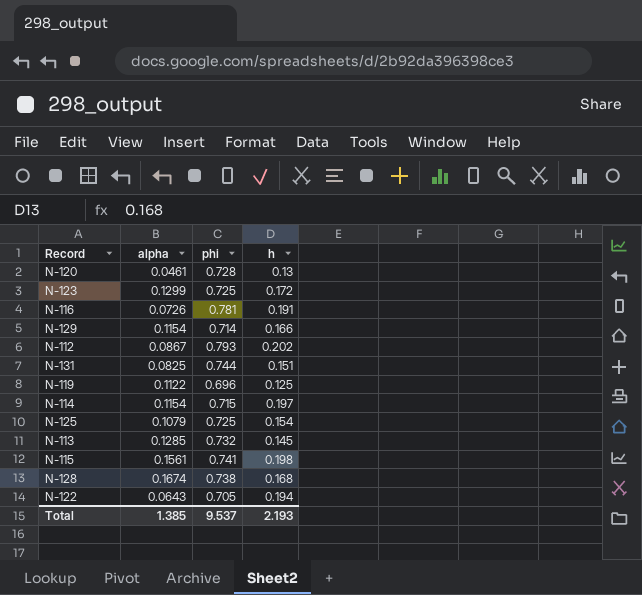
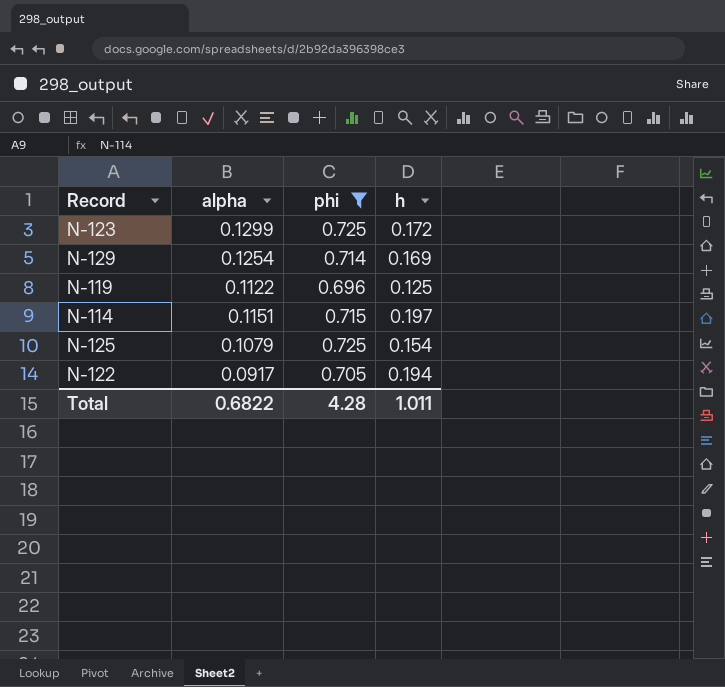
filter: none -> phi <= 0.725
N-129 | alpha: 0.1154 -> 0.1254
N-129 | h: 0.166 -> 0.169
N-114 | alpha: 0.1154 -> 0.1151
N-122 | alpha: 0.0643 -> 0.0917
Total | alpha: 1.385 -> 0.6822
Total | phi: 9.537 -> 4.28
Total | h: 2.193 -> 1.011

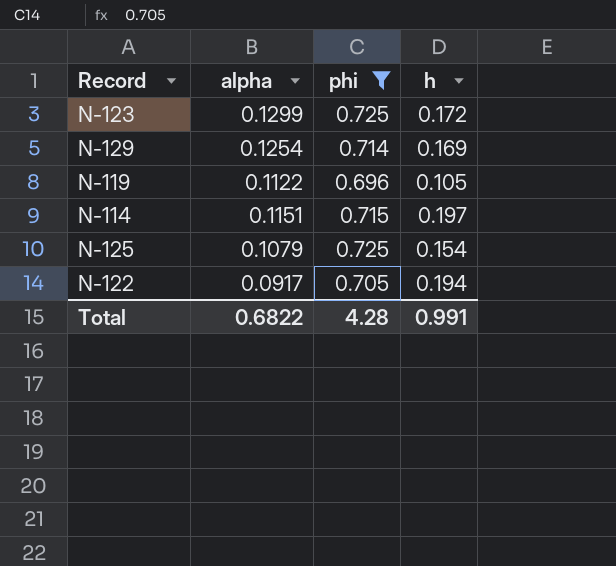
N-119 | h: 0.125 -> 0.105
Total | h: 1.011 -> 0.991

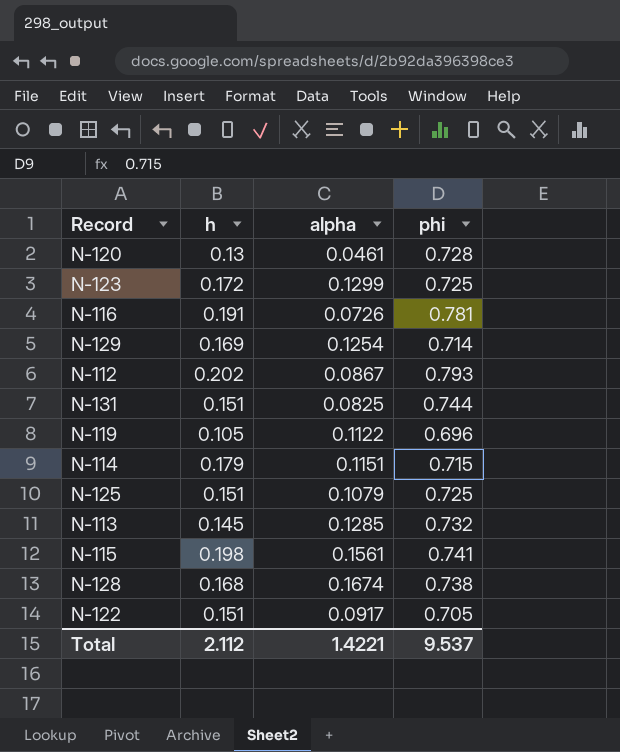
filter: phi <= 0.725 -> none
column h | position: 4 -> 2
N-114 | h: 0.197 -> 0.179
N-125 | h: 0.154 -> 0.151
N-122 | h: 0.194 -> 0.151
Total | h: 0.991 -> 2.112
Total | alpha: 0.6822 -> 1.4221
Total | phi: 4.28 -> 9.537

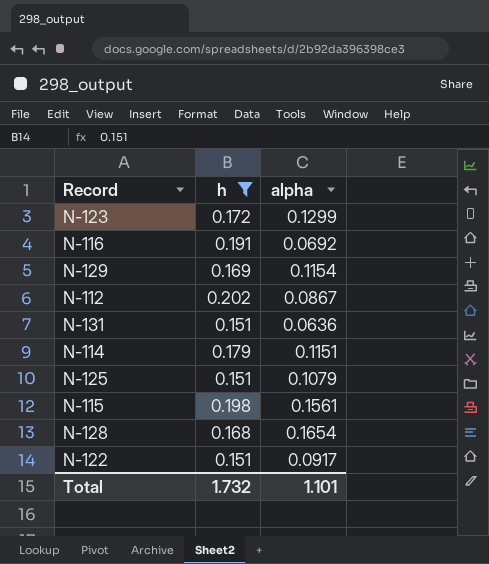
filter: none -> h >= 0.151
column phi | position: 4 -> none
N-116 | alpha: 0.0726 -> 0.0692
N-129 | alpha: 0.1254 -> 0.1154
N-131 | alpha: 0.0825 -> 0.0636
N-128 | alpha: 0.1674 -> 0.1654
Total | h: 2.112 -> 1.732
Total | alpha: 1.4221 -> 1.101

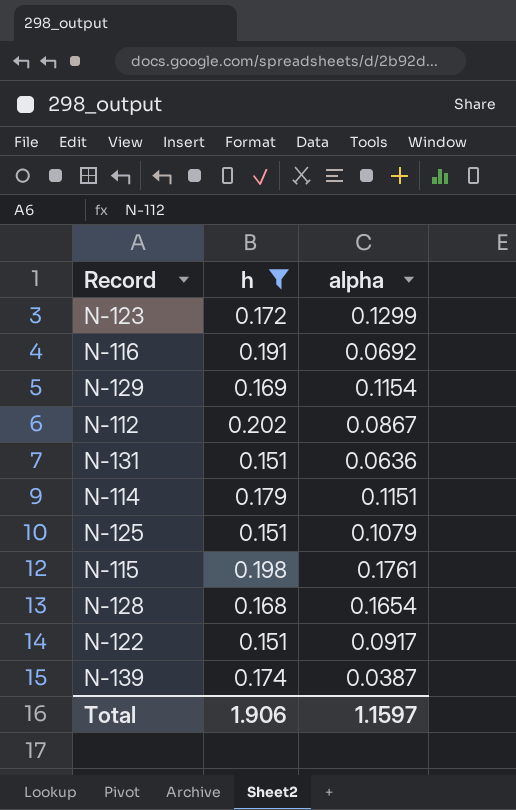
N-115 | alpha: 0.1561 -> 0.1761
row N-139: none -> 0.174 | 0.0387
Total | h: 1.732 -> 1.906
Total | alpha: 1.101 -> 1.1597

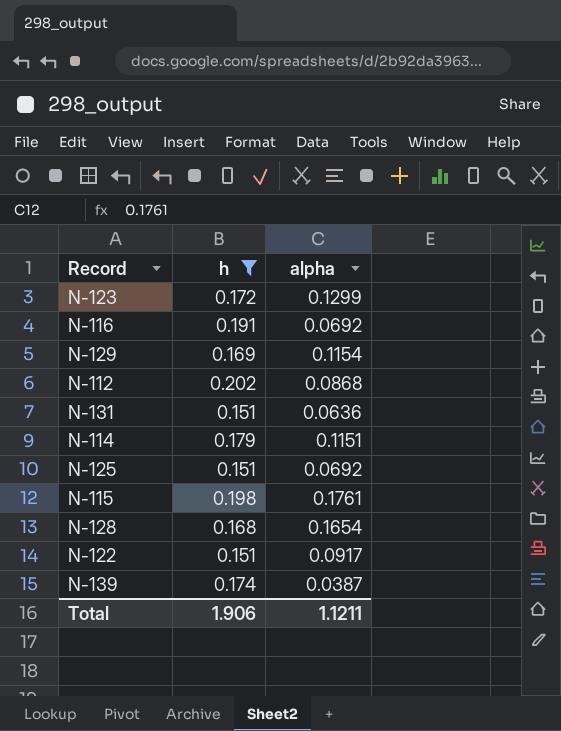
N-112 | alpha: 0.0867 -> 0.0868
N-125 | alpha: 0.1079 -> 0.0692
Total | alpha: 1.1597 -> 1.1211

